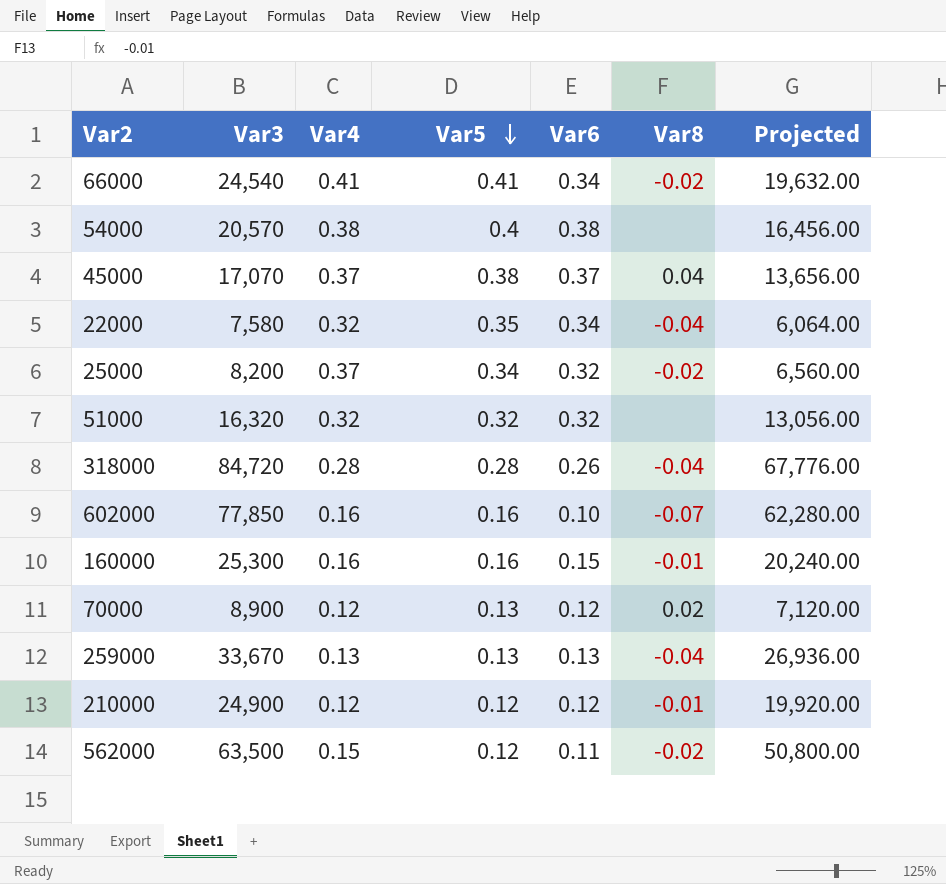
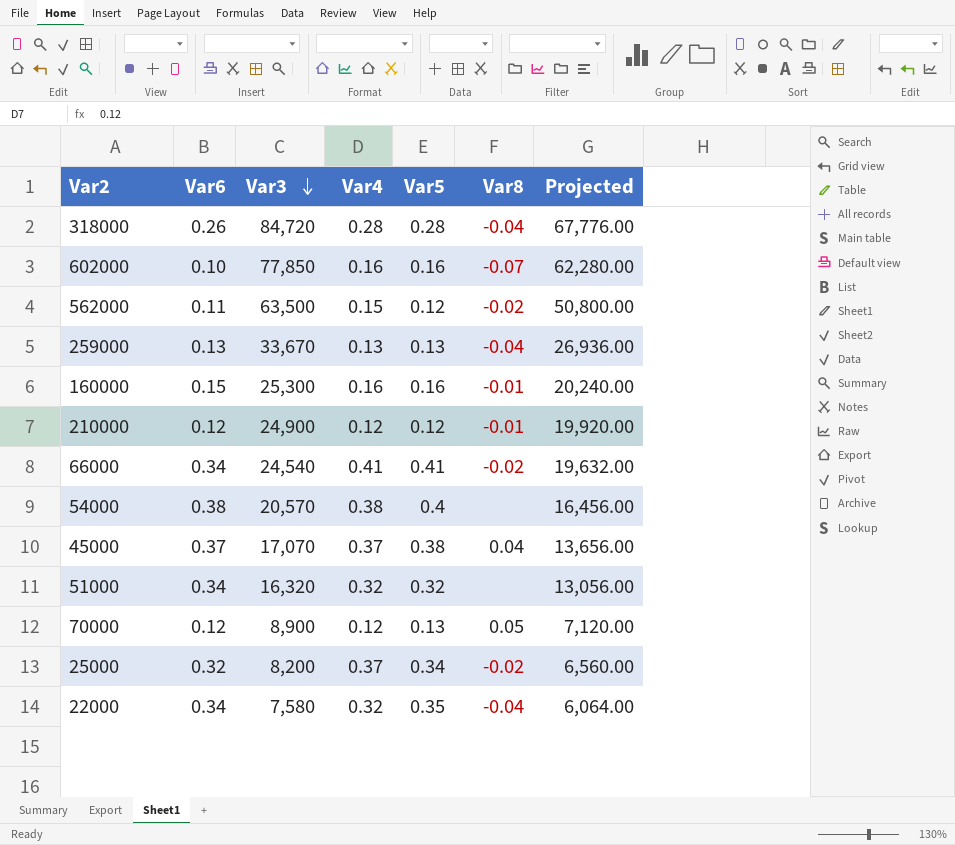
row order: Var5 descending -> Var3 descending
column Var6 | position: 5 -> 2
51000 | Var6: 0.32 -> 0.34
70000 | Var8: 0.02 -> 0.05

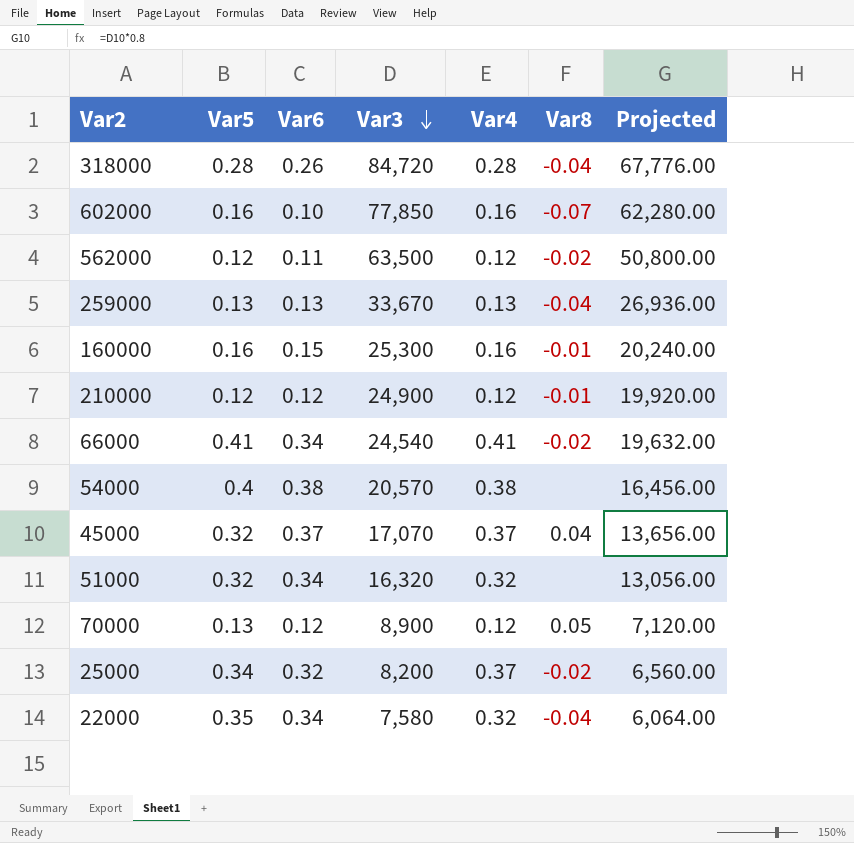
column Var5 | position: 5 -> 2
562000 | Var4: 0.15 -> 0.12
45000 | Var5: 0.38 -> 0.32

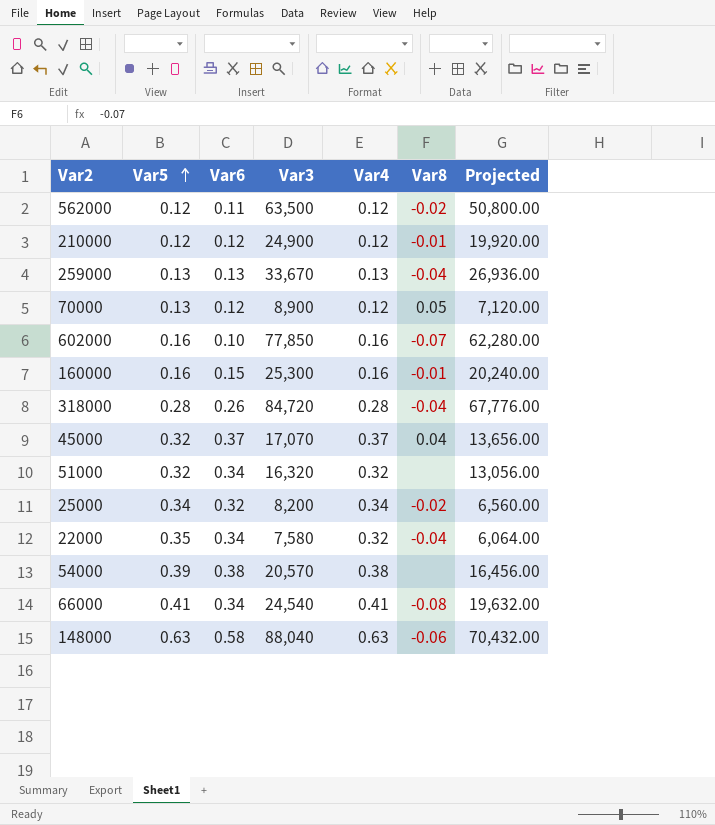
row order: Var3 descending -> Var5 ascending
25000 | Var4: 0.37 -> 0.34
54000 | Var5: 0.4 -> 0.39
66000 | Var8: -0.02 -> -0.08
row 148000: none -> 0.63 | 0.58 | 88,040 | 0.63 | -0.06 | 70,432.00

